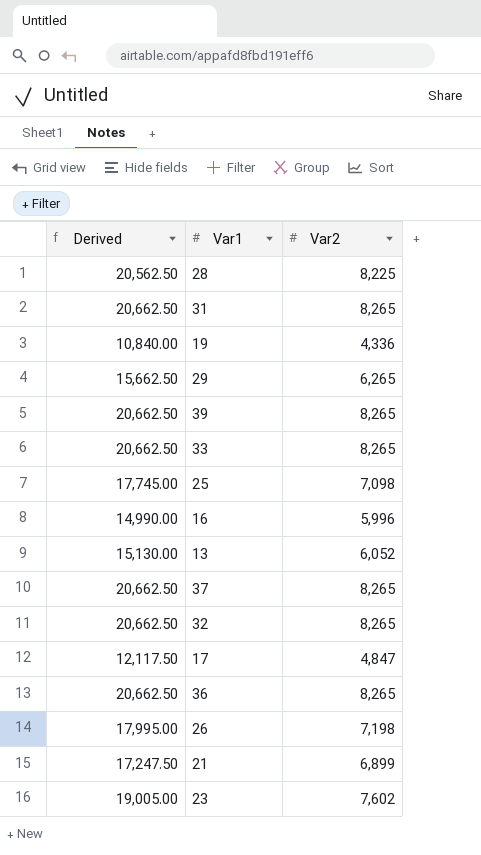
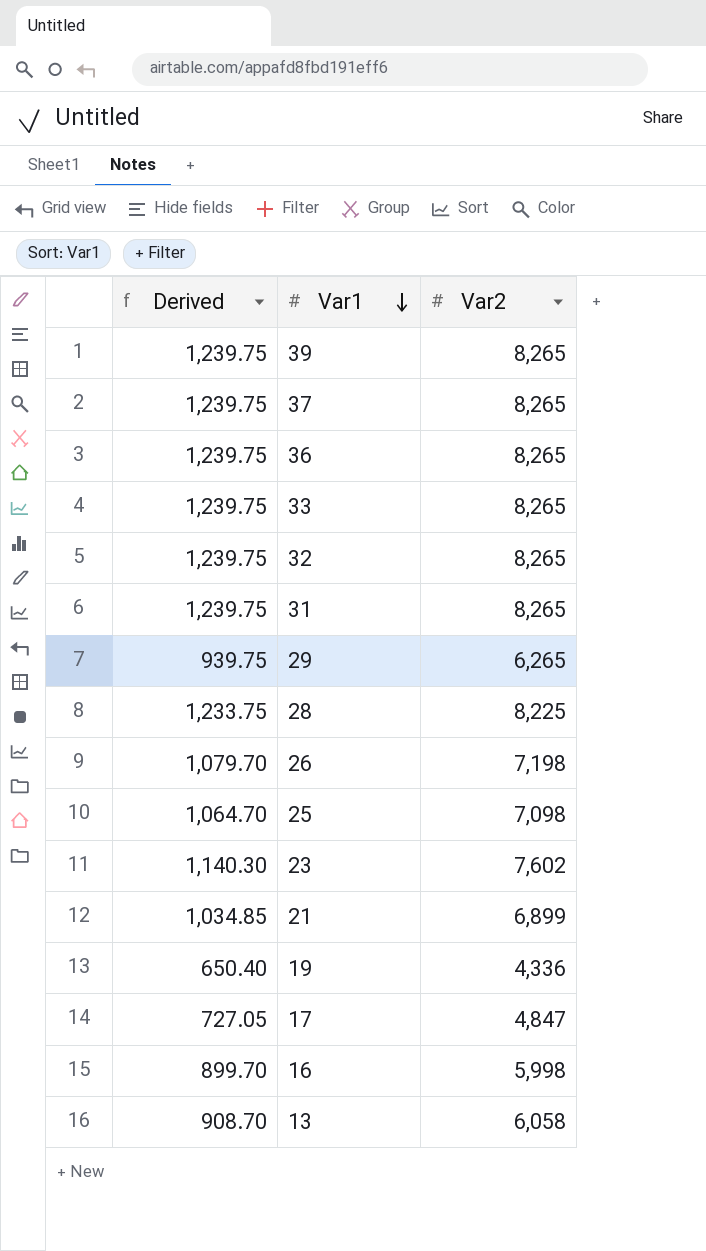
row order: none -> Var1 descending
column Derived | formula: [Var2] * 2.5 -> [Var2] * 0.15
16 | Var2: 5,996 -> 5,998
13 | Var2: 6,052 -> 6,058

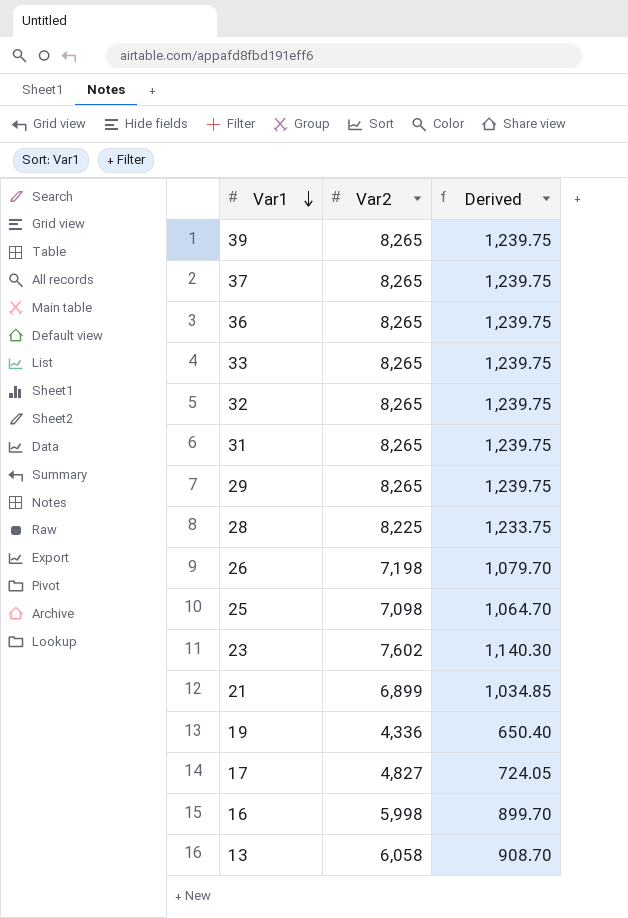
column Derived | position: 1 -> 3
29 | Var2: 6,265 -> 8,265
29 | Derived: 939.75 -> 1,239.75
17 | Var2: 4,847 -> 4,827
17 | Derived: 727.05 -> 724.05

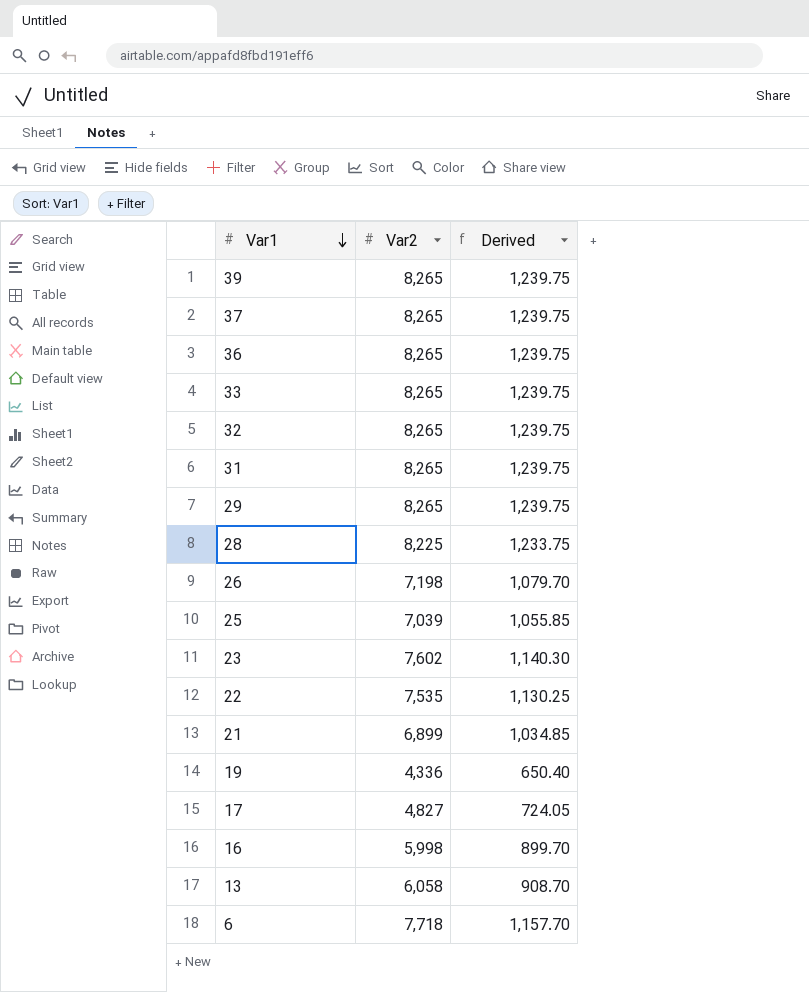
25 | Var2: 7,098 -> 7,039
25 | Derived: 1,064.70 -> 1,055.85
row 22: none -> 7,535 | 1,130.25
row 6: none -> 7,718 | 1,157.70

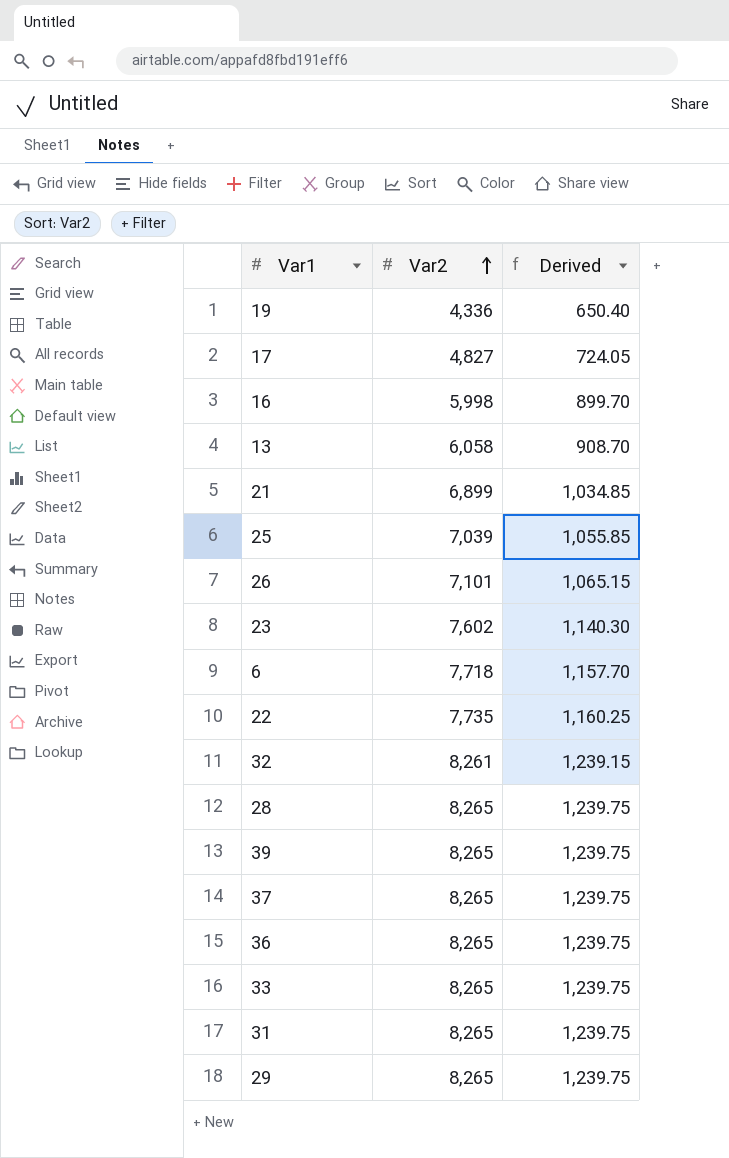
row order: Var1 descending -> Var2 ascending
26 | Var2: 7,198 -> 7,101
26 | Derived: 1,079.70 -> 1,065.15
22 | Var2: 7,535 -> 7,735
22 | Derived: 1,130.25 -> 1,160.25
32 | Var2: 8,265 -> 8,261
32 | Derived: 1,239.75 -> 1,239.15
28 | Var2: 8,225 -> 8,265
28 | Derived: 1,233.75 -> 1,239.75

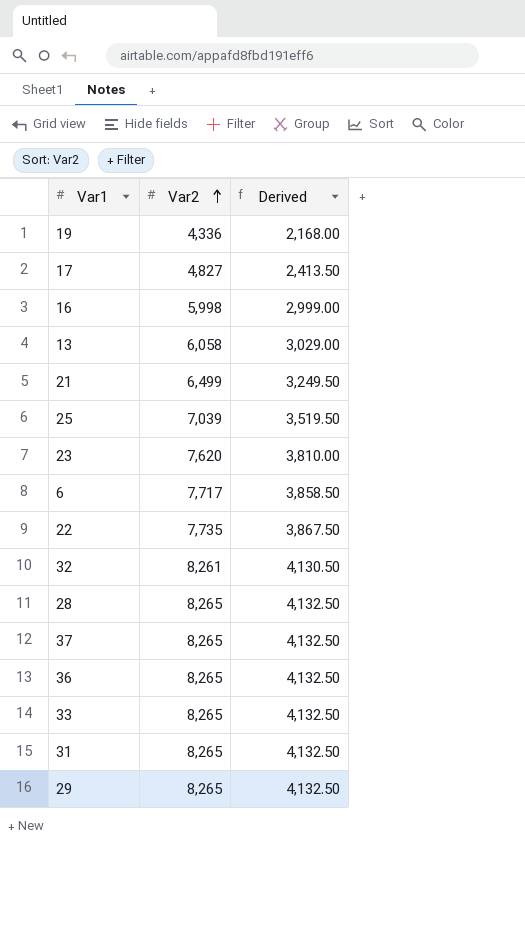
column Derived | formula: [Var2] * 0.15 -> [Var2] * 0.5
row 26: 7,101 | 1,065.15 -> none
row 39: 8,265 | 1,239.75 -> none
21 | Var2: 6,899 -> 6,499
23 | Var2: 7,602 -> 7,620
6 | Var2: 7,718 -> 7,717

